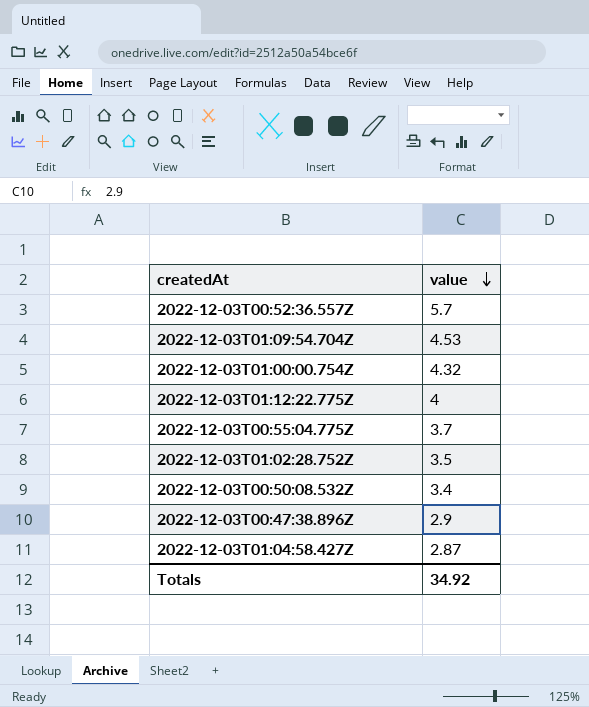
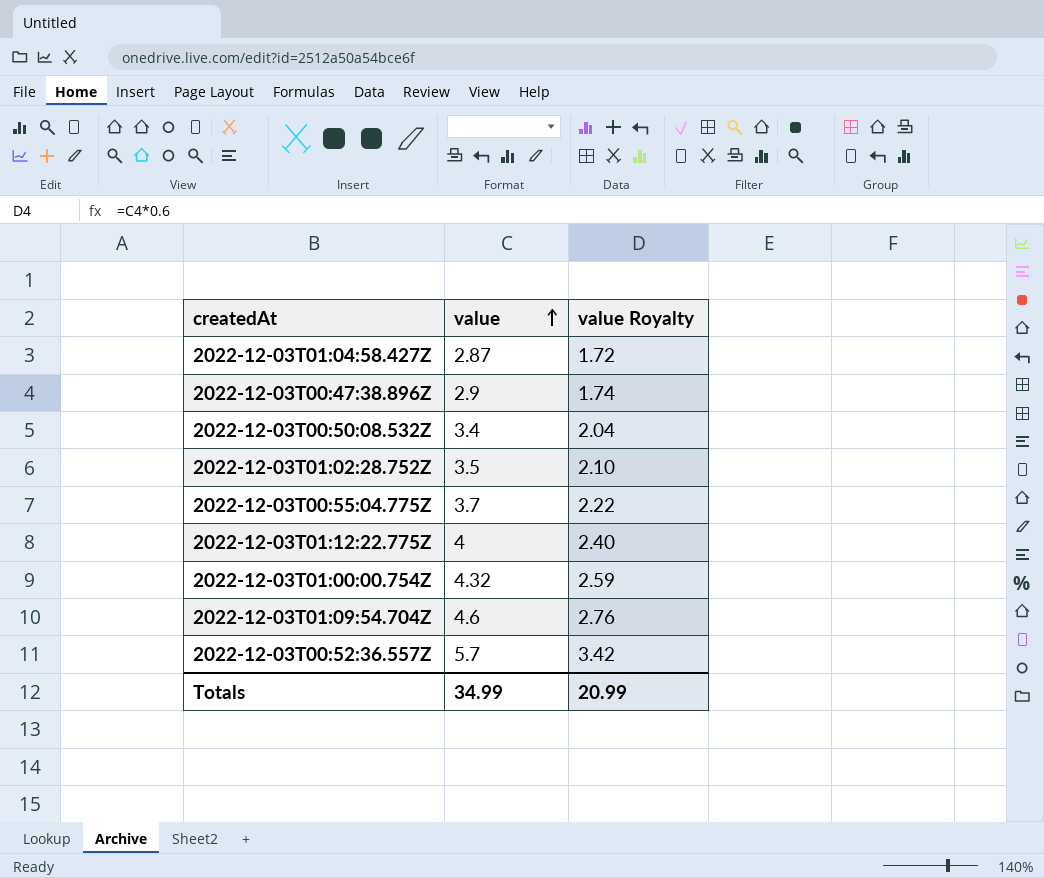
row order: value descending -> value ascending
column value Royalty | formula: none -> [value] * 0.6
2022-12-03T01:09:54.704Z | value: 4.53 -> 4.6
Totals | value: 34.92 -> 34.99

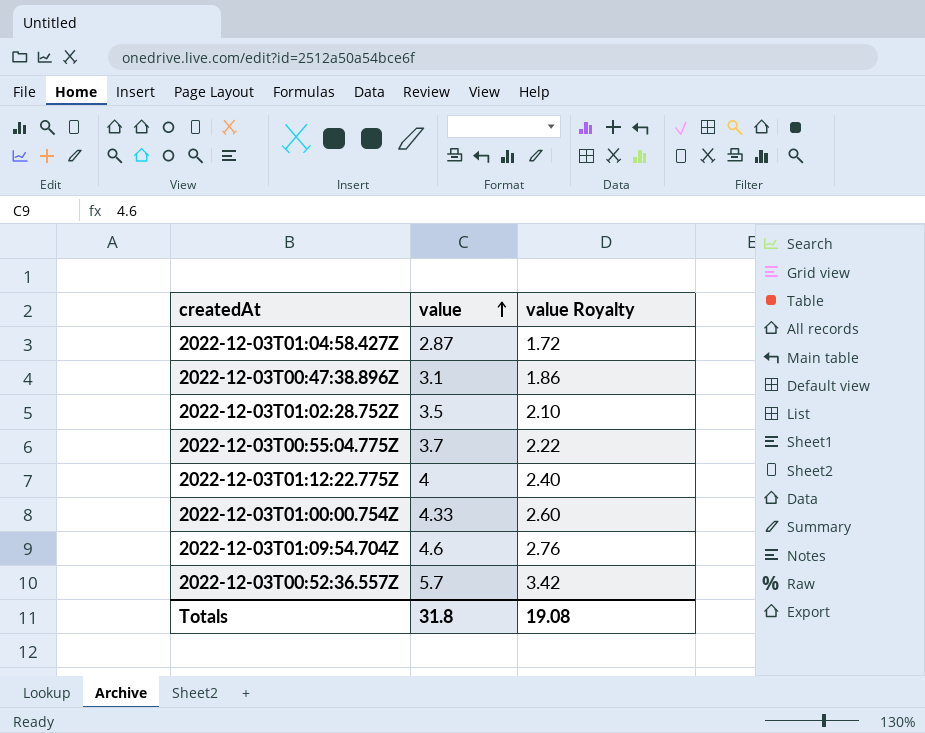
row 2022-12-03T00:50:08.532Z: 3.4 | 2.04 -> none
2022-12-03T00:47:38.896Z | value: 2.9 -> 3.1
2022-12-03T00:47:38.896Z | value Royalty: 1.74 -> 1.86
2022-12-03T01:00:00.754Z | value: 4.32 -> 4.33
2022-12-03T01:00:00.754Z | value Royalty: 2.59 -> 2.60
Totals | value: 34.99 -> 31.8
Totals | value Royalty: 20.99 -> 19.08

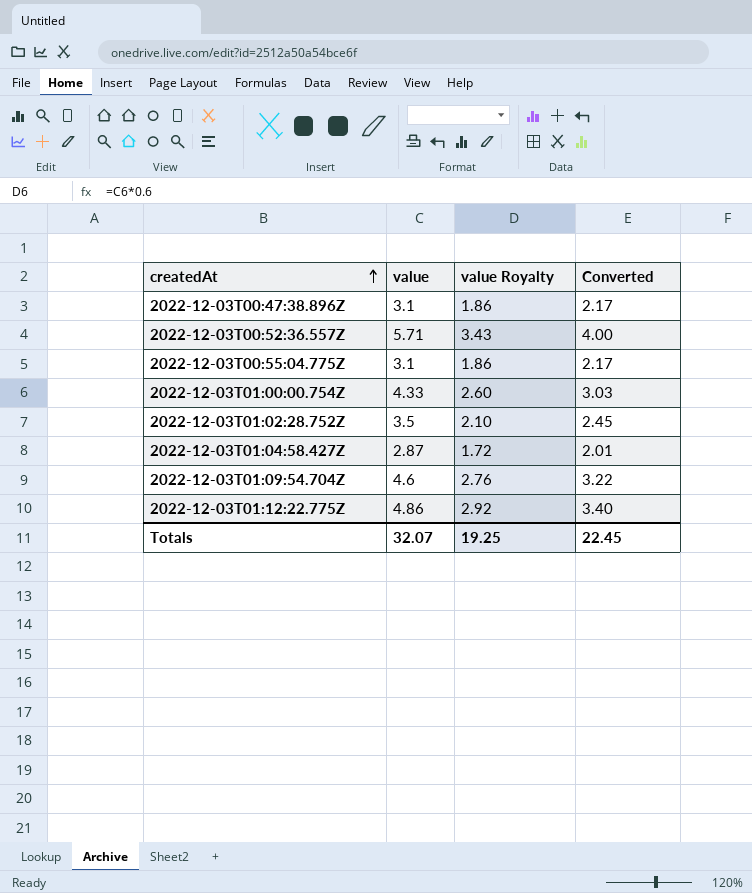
row order: value ascending -> createdAt ascending
column Converted | formula: none -> [value] * 0.7
2022-12-03T00:52:36.557Z | value: 5.7 -> 5.71
2022-12-03T00:52:36.557Z | value Royalty: 3.42 -> 3.43
2022-12-03T00:55:04.775Z | value: 3.7 -> 3.1
2022-12-03T00:55:04.775Z | value Royalty: 2.22 -> 1.86
2022-12-03T01:12:22.775Z | value: 4 -> 4.86
2022-12-03T01:12:22.775Z | value Royalty: 2.40 -> 2.92
Totals | value: 31.8 -> 32.07
Totals | value Royalty: 19.08 -> 19.25

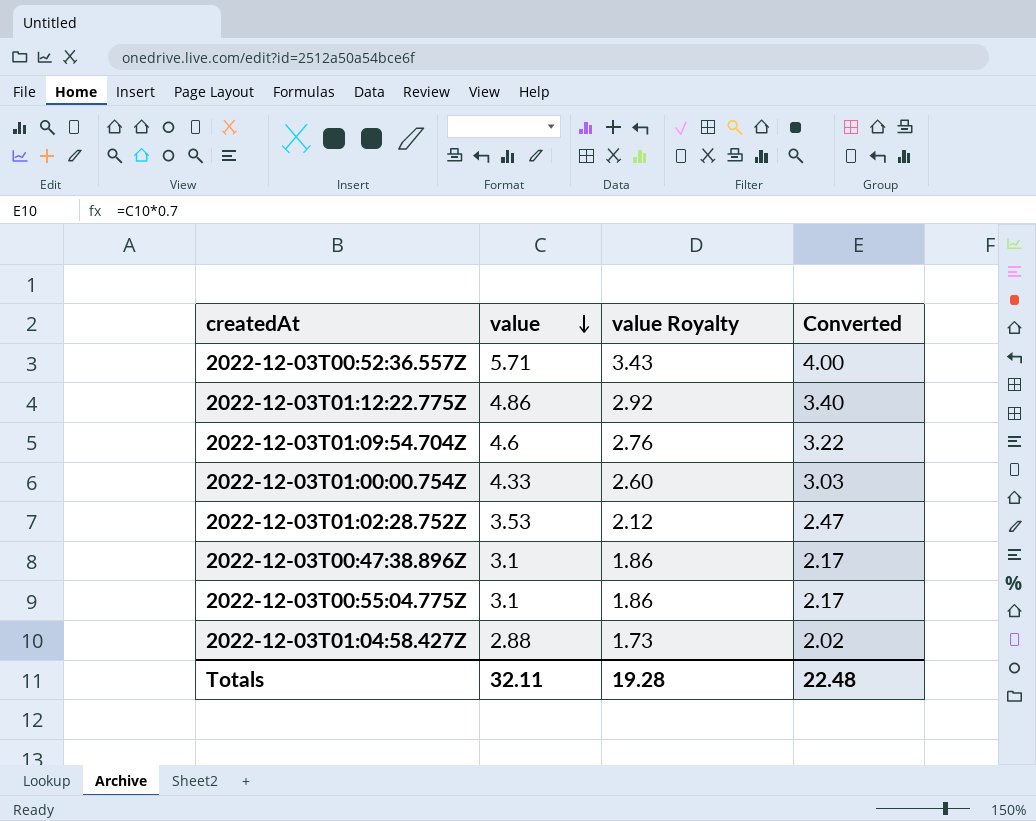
row order: createdAt ascending -> value descending
2022-12-03T01:02:28.752Z | value: 3.5 -> 3.53
2022-12-03T01:02:28.752Z | value Royalty: 2.10 -> 2.12
2022-12-03T01:02:28.752Z | Converted: 2.45 -> 2.47
2022-12-03T01:04:58.427Z | value: 2.87 -> 2.88
2022-12-03T01:04:58.427Z | value Royalty: 1.72 -> 1.73
2022-12-03T01:04:58.427Z | Converted: 2.01 -> 2.02
Totals | value: 32.07 -> 32.11
Totals | value Royalty: 19.25 -> 19.28
Totals | Converted: 22.45 -> 22.48

